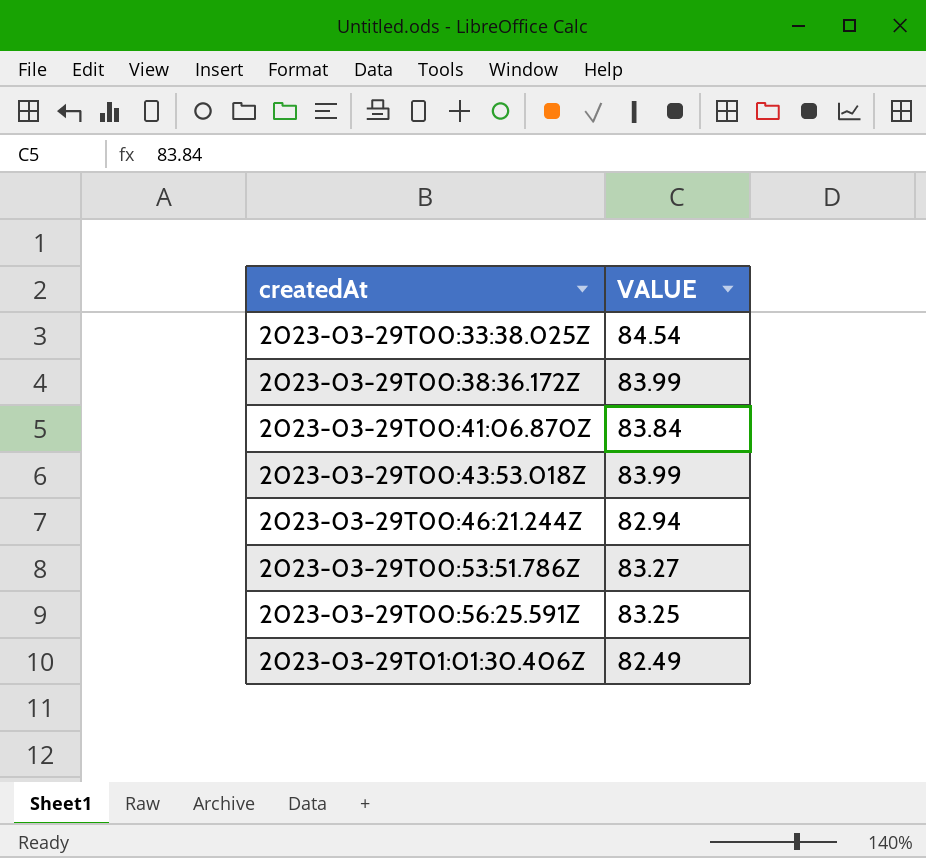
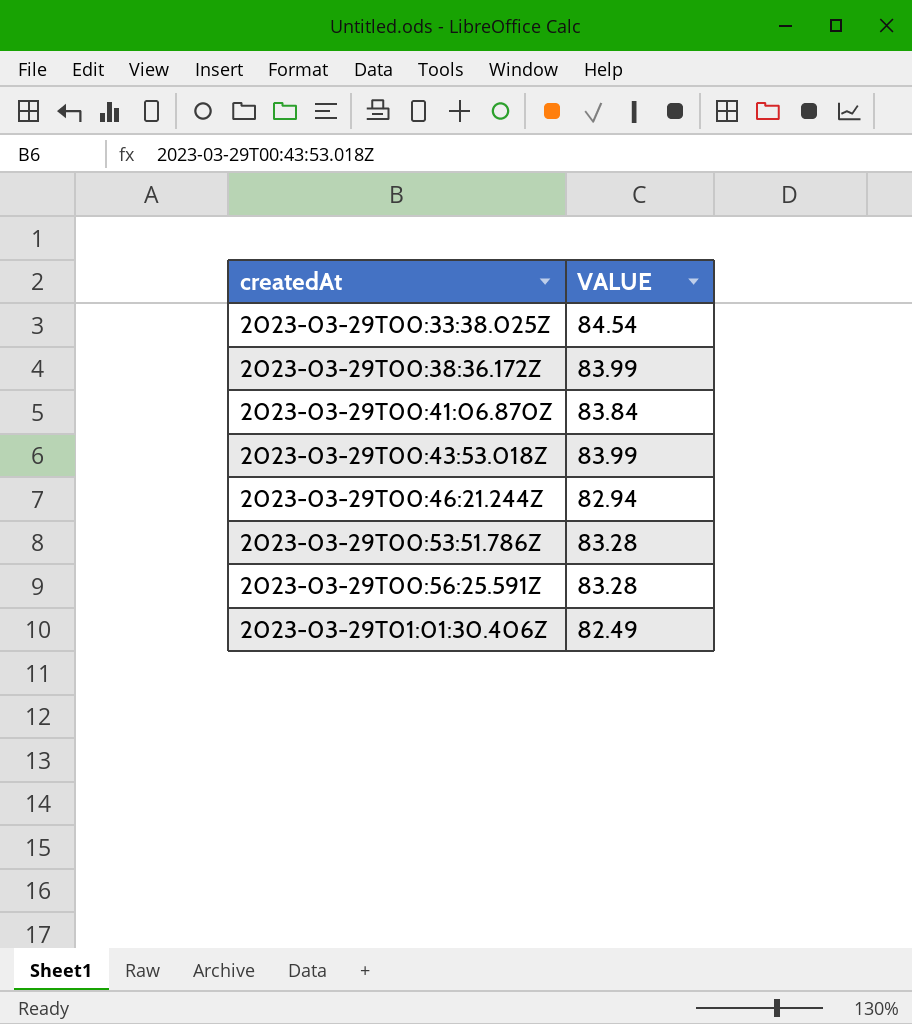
2023-03-29T00:53:51.786Z | VALUE: 83.27 -> 83.28
2023-03-29T00:56:25.591Z | VALUE: 83.25 -> 83.28

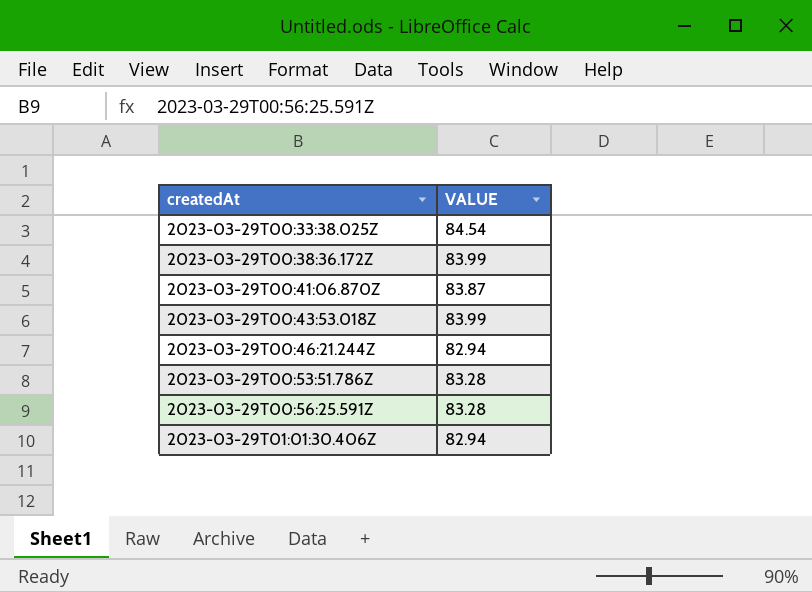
2023-03-29T00:41:06.870Z | VALUE: 83.84 -> 83.87
2023-03-29T01:01:30.406Z | VALUE: 82.49 -> 82.94

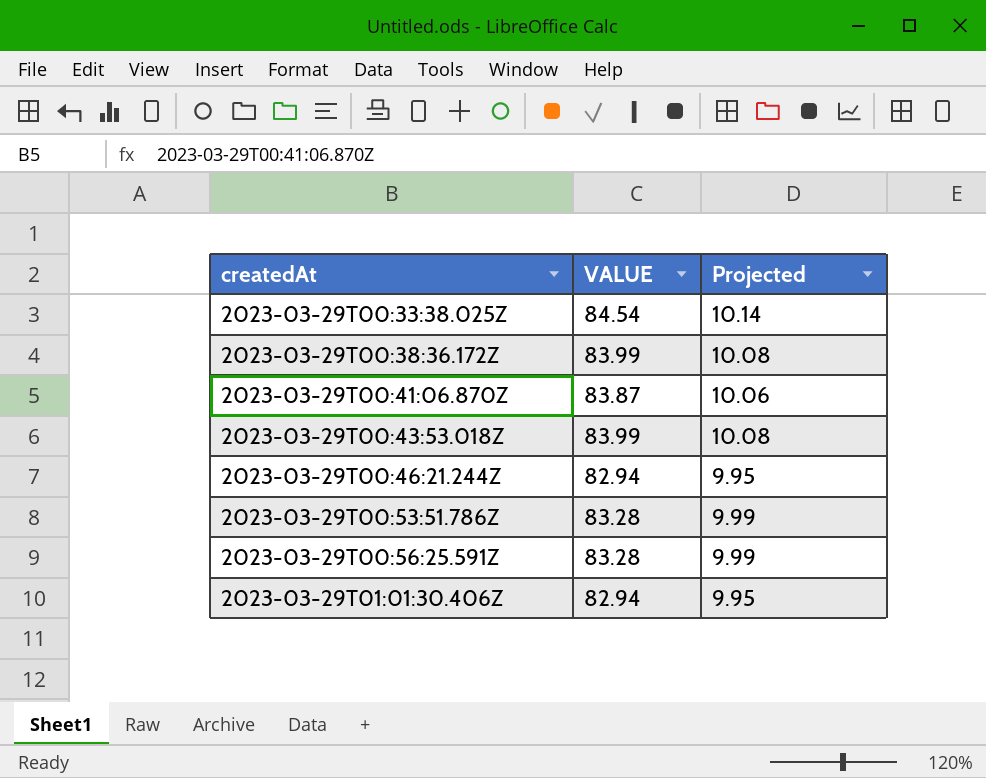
column Projected | formula: none -> [VALUE] * 0.12

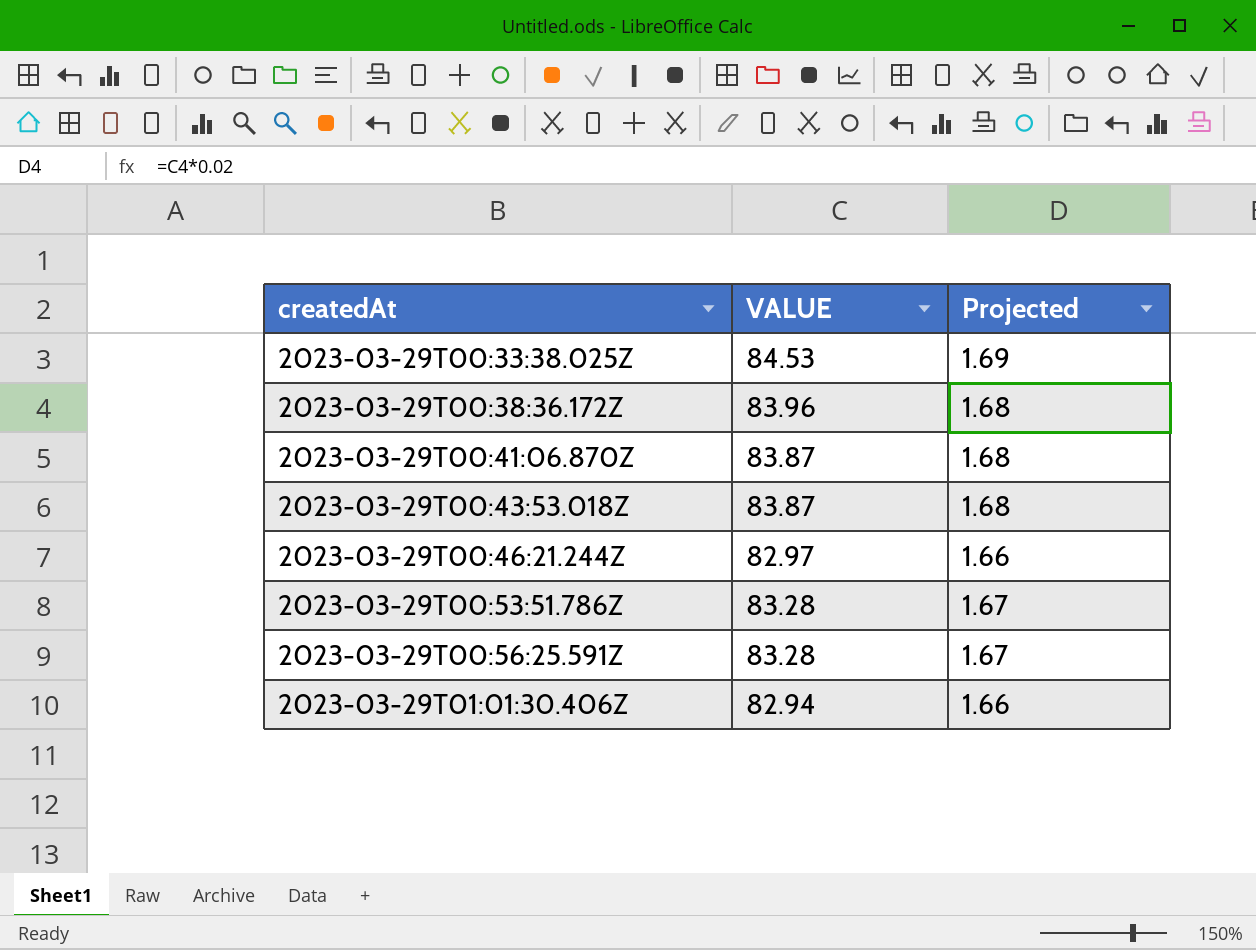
column Projected | formula: [VALUE] * 0.12 -> [VALUE] * 0.02
2023-03-29T00:33:38.025Z | VALUE: 84.54 -> 84.53
2023-03-29T00:38:36.172Z | VALUE: 83.99 -> 83.96
2023-03-29T00:43:53.018Z | VALUE: 83.99 -> 83.87
2023-03-29T00:46:21.244Z | VALUE: 82.94 -> 82.97

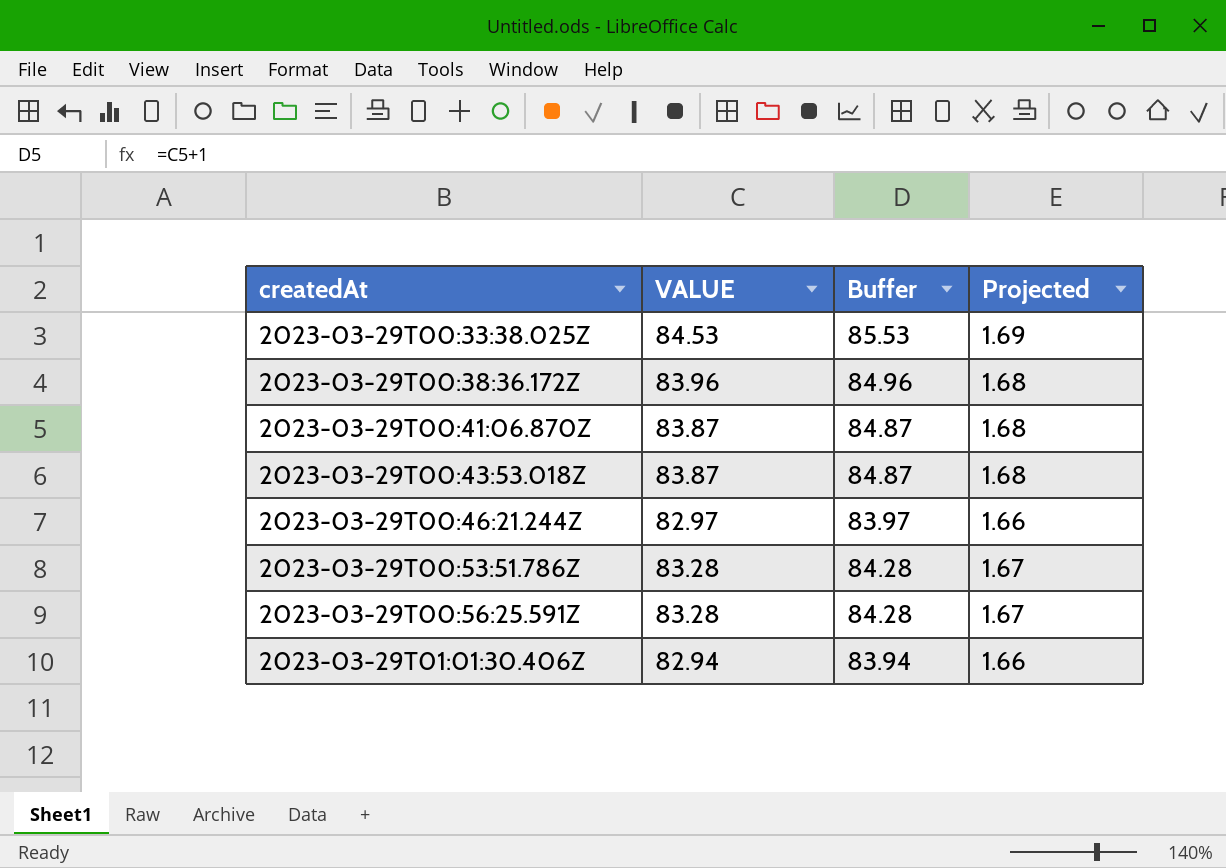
column Buffer | formula: none -> [VALUE] + 1

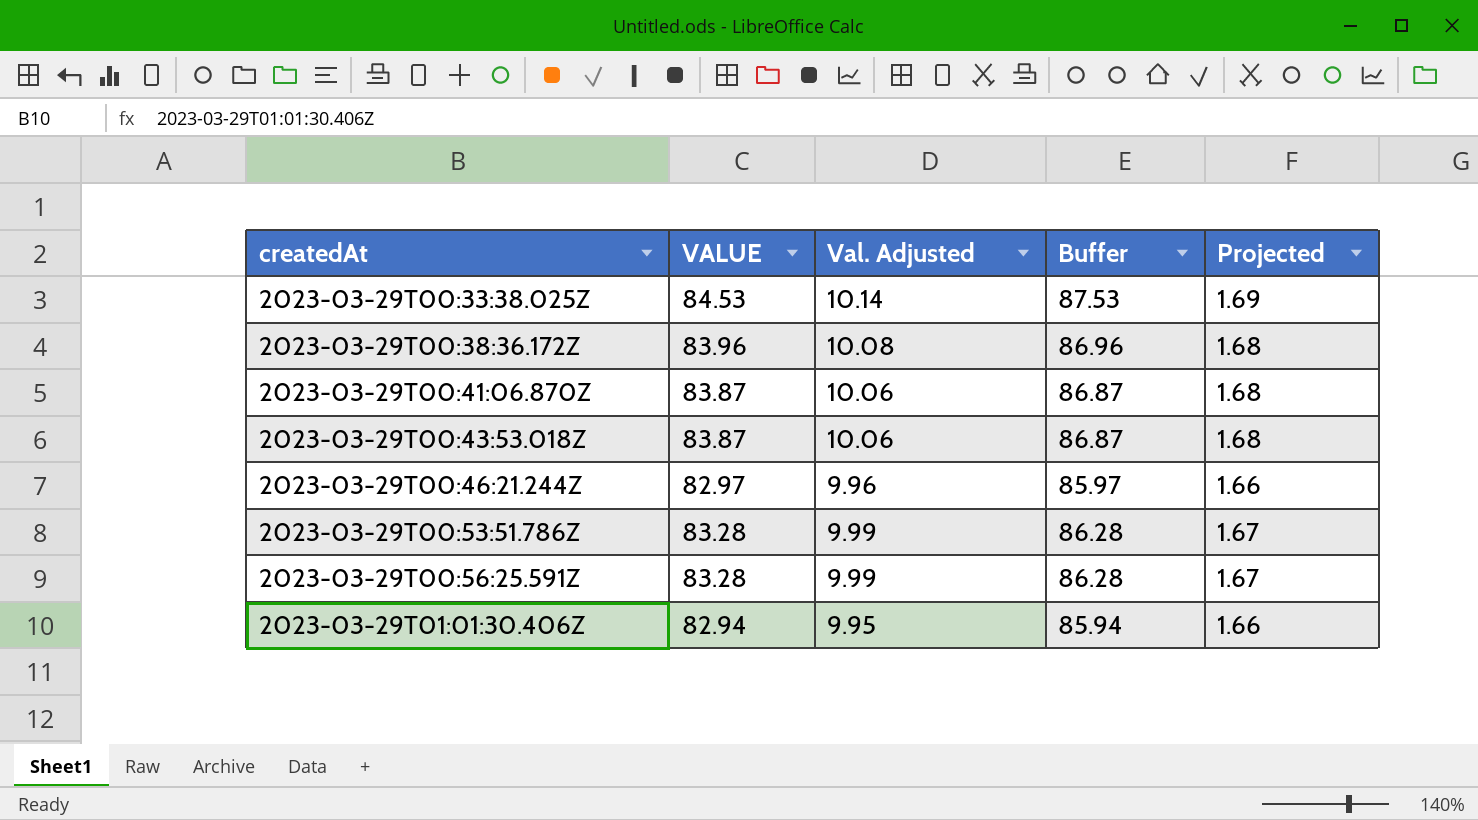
column Val. Adjusted | formula: none -> [VALUE] * 0.12
column Buffer | formula: [VALUE] + 1 -> [VALUE] + 3

